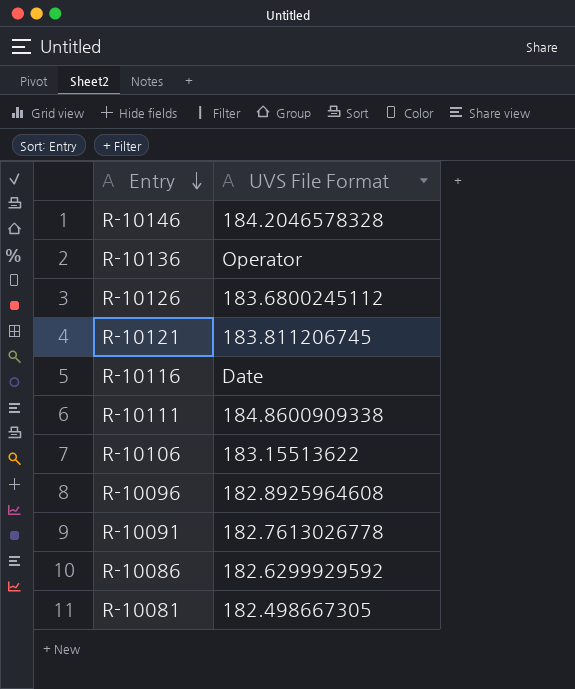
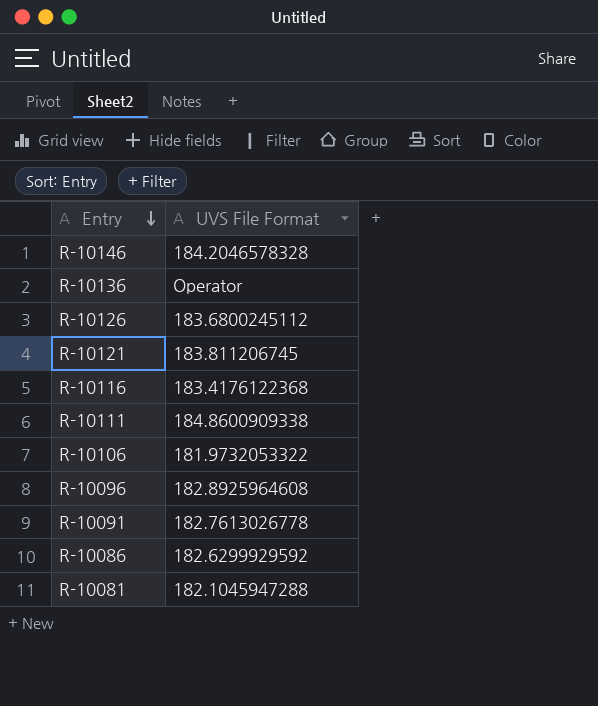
R-10116 | UVS File Format: Date -> 183.4176122368
R-10106 | UVS File Format: 183.15513622 -> 181.9732053322
R-10081 | UVS File Format: 182.498667305 -> 182.1045947288

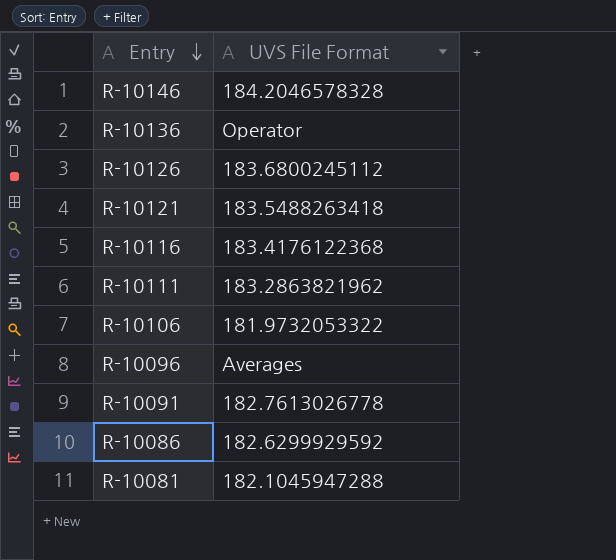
R-10121 | UVS File Format: 183.811206745 -> 183.5488263418
R-10111 | UVS File Format: 184.8600909338 -> 183.2863821962
R-10096 | UVS File Format: 182.8925964608 -> Averages

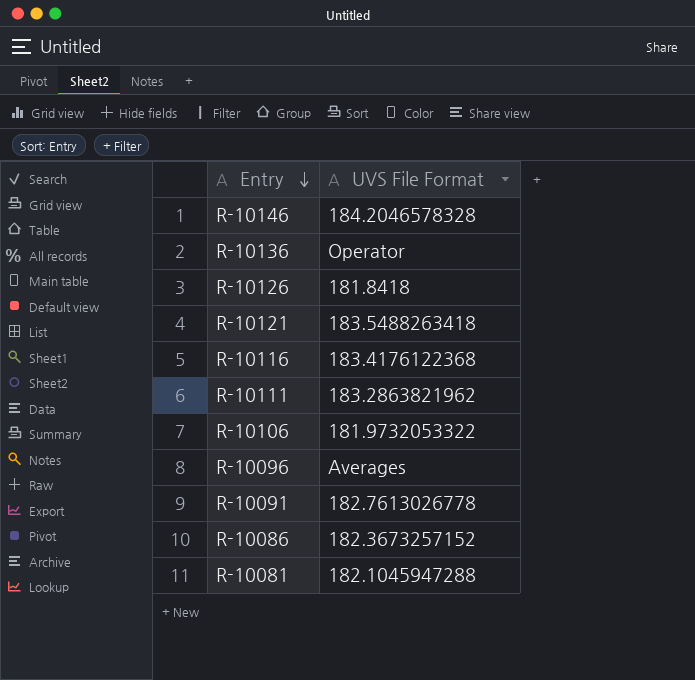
R-10126 | UVS File Format: 183.6800245112 -> 181.8418
R-10086 | UVS File Format: 182.6299929592 -> 182.3673257152

